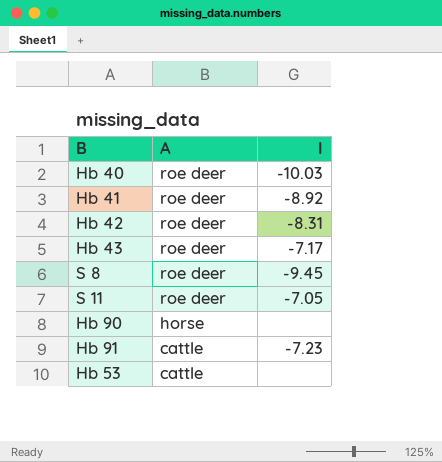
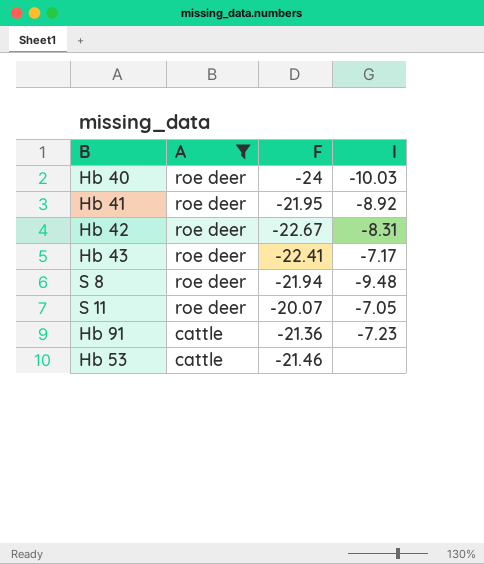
filter: none -> A != horse
column F | position: none -> 3
S 8 | I: -9.45 -> -9.48

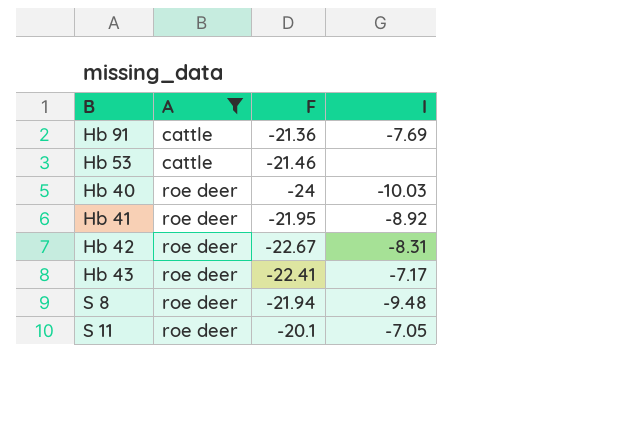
row order: A descending -> A ascending
Hb 91 | I: -7.23 -> -7.69
S 11 | F: -20.07 -> -20.1

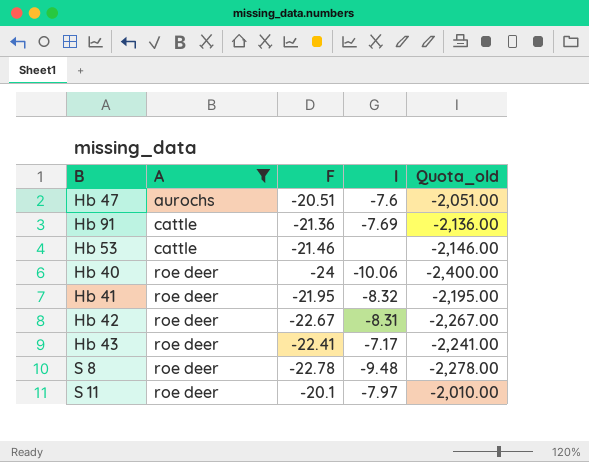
column Quota_old | formula: none -> [F] * 100
row Hb 47: none -> aurochs | -20.51 | -7.6 | -2,051.00
Hb 40 | I: -10.03 -> -10.06
Hb 41 | I: -8.92 -> -8.32
S 8 | F: -21.94 -> -22.78
S 11 | I: -7.05 -> -7.97

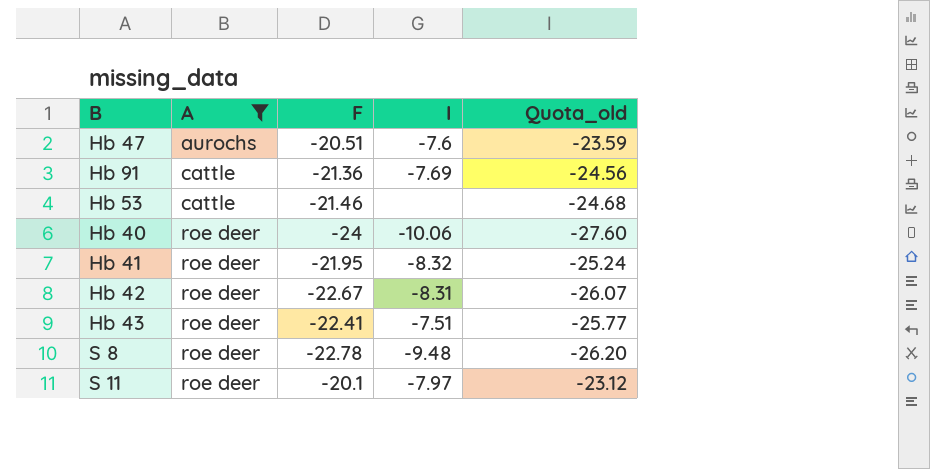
column Quota_old | formula: [F] * 100 -> [F] * 1.15
Hb 43 | I: -7.17 -> -7.51

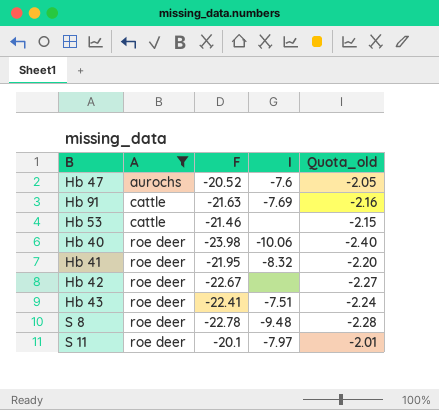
column Quota_old | formula: [F] * 1.15 -> [F] * 0.1
Hb 47 | F: -20.51 -> -20.52
Hb 91 | F: -21.36 -> -21.63
Hb 40 | F: -24 -> -23.98
Hb 42 | I: -8.31 -> none

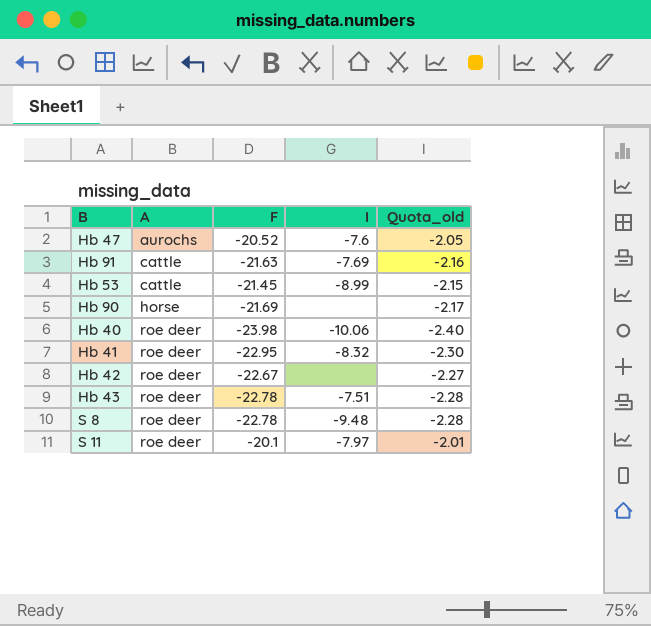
filter: A != horse -> none
Hb 53 | F: -21.46 -> -21.45
Hb 53 | I: none -> -8.99
Hb 41 | F: -21.95 -> -22.95
Hb 41 | Quota_old: -2.20 -> -2.30
Hb 43 | F: -22.41 -> -22.78
Hb 43 | Quota_old: -2.24 -> -2.28

